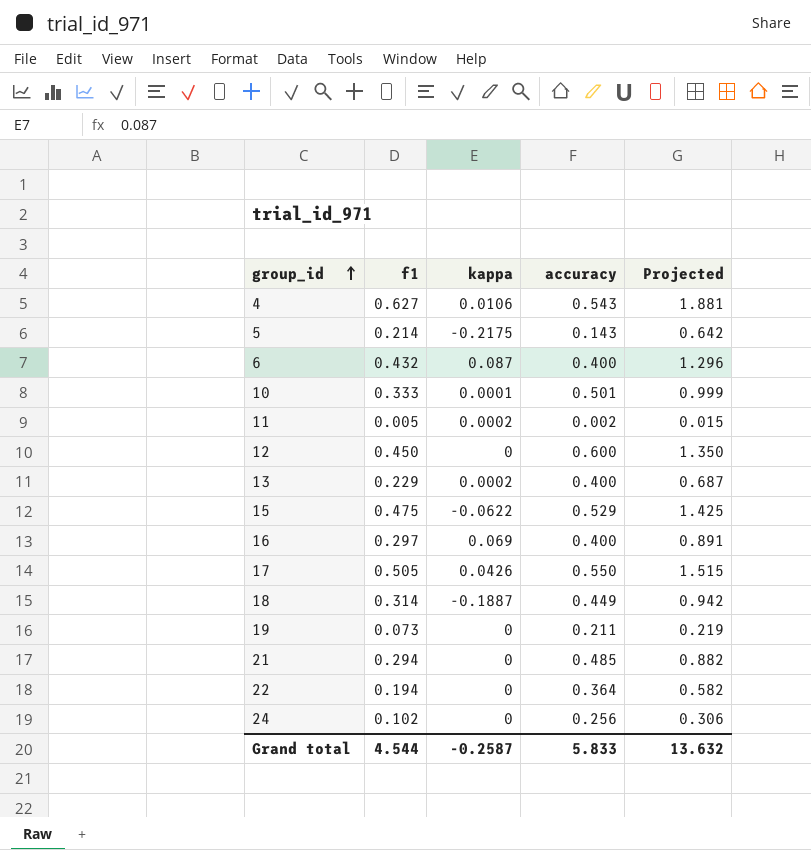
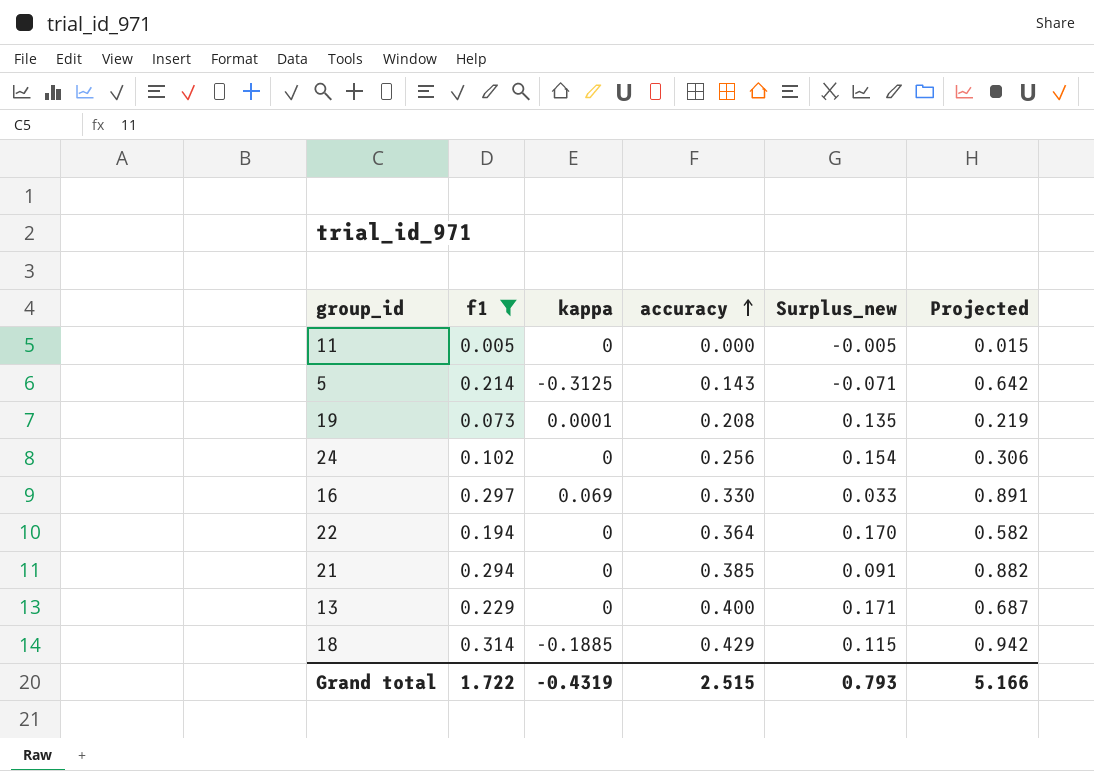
filter: none -> f1 <= 0.314
row order: group_id ascending -> accuracy ascending
column Surplus_new | formula: none -> [accuracy] - [f1]
11 | kappa: 0.0002 -> 0
11 | accuracy: 0.002 -> 0.000
5 | kappa: -0.2175 -> -0.3125
19 | kappa: 0 -> 0.0001
19 | accuracy: 0.211 -> 0.208
16 | accuracy: 0.400 -> 0.330
21 | accuracy: 0.485 -> 0.385
13 | kappa: 0.0002 -> 0
18 | kappa: -0.1887 -> -0.1885
18 | accuracy: 0.449 -> 0.429
Grand total | f1: 4.544 -> 1.722
Grand total | kappa: -0.2587 -> -0.4319
Grand total | accuracy: 5.833 -> 2.515
Grand total | Projected: 13.632 -> 5.166

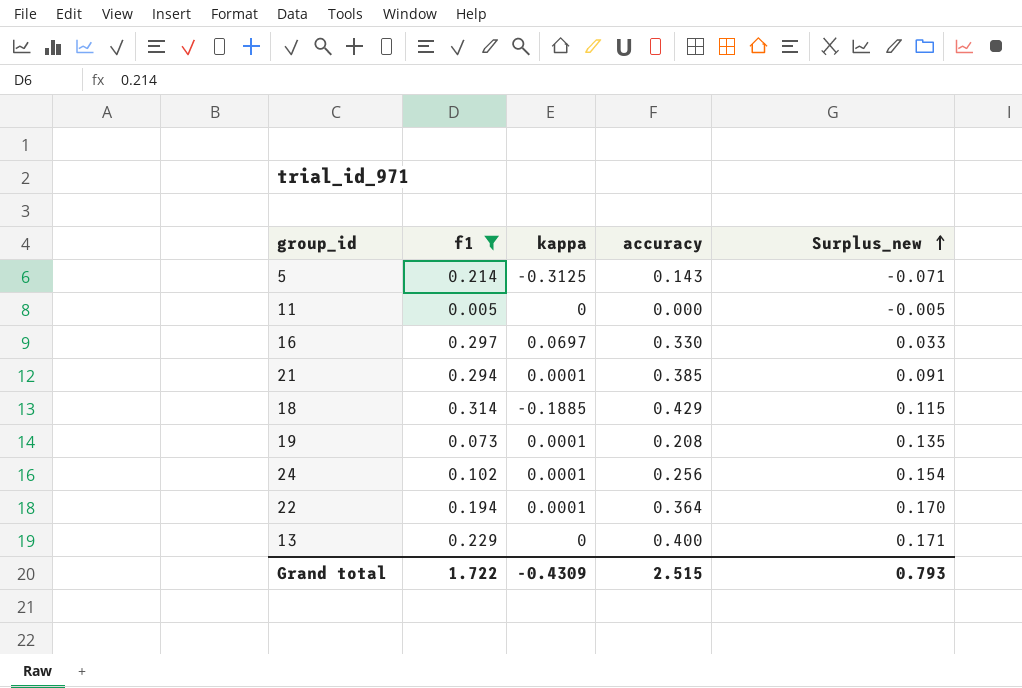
row order: accuracy ascending -> Surplus_new ascending
column Projected | formula: [f1] * 3 -> none
16 | kappa: 0.069 -> 0.0697
21 | kappa: 0 -> 0.0001
24 | kappa: 0 -> 0.0001
22 | kappa: 0 -> 0.0001
Grand total | kappa: -0.4319 -> -0.4309

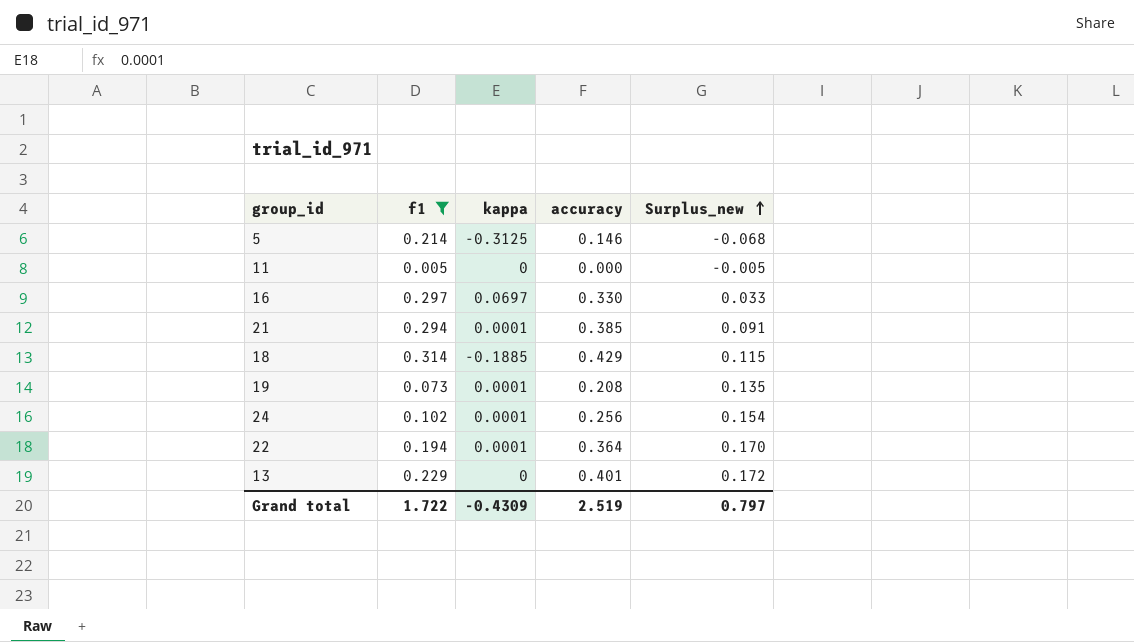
5 | accuracy: 0.143 -> 0.146
5 | Surplus_new: -0.071 -> -0.068
13 | accuracy: 0.400 -> 0.401
13 | Surplus_new: 0.171 -> 0.172
Grand total | accuracy: 2.515 -> 2.519
Grand total | Surplus_new: 0.793 -> 0.797

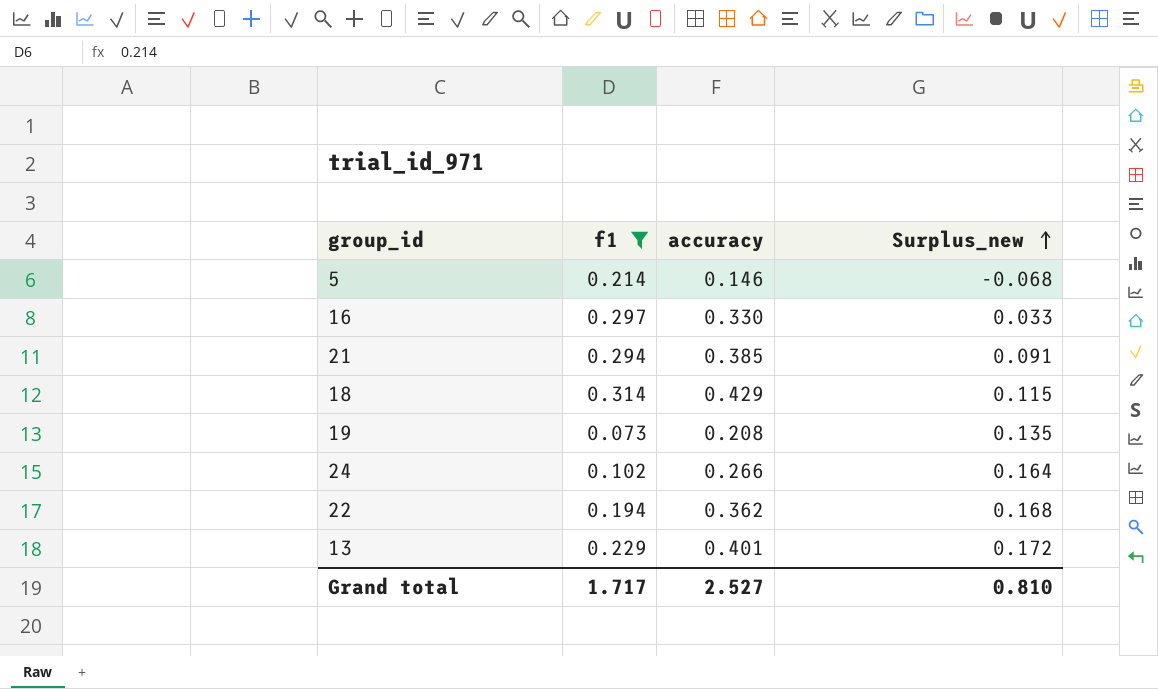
column kappa | position: 3 -> none
row 11: 0.005 | 0 | 0.000 | -0.005 -> none
24 | accuracy: 0.256 -> 0.266
24 | Surplus_new: 0.154 -> 0.164
22 | accuracy: 0.364 -> 0.362
22 | Surplus_new: 0.170 -> 0.168
Grand total | f1: 1.722 -> 1.717
Grand total | accuracy: 2.519 -> 2.527
Grand total | Surplus_new: 0.797 -> 0.810

